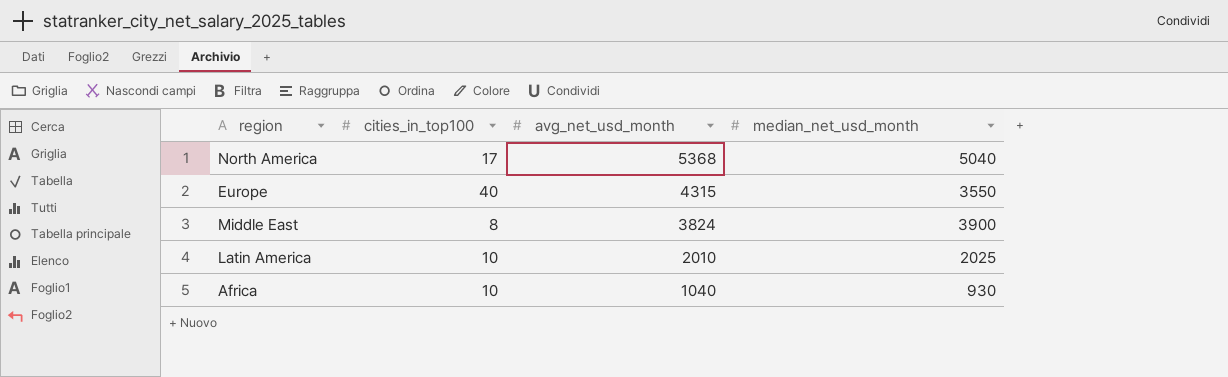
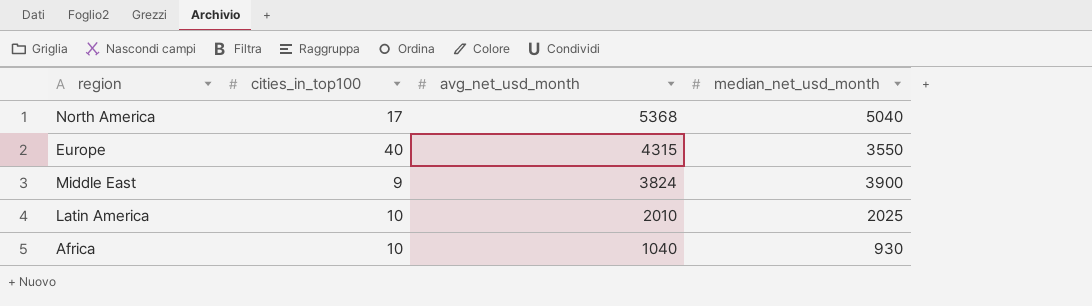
Middle East | cities_in_top100: 8 -> 9

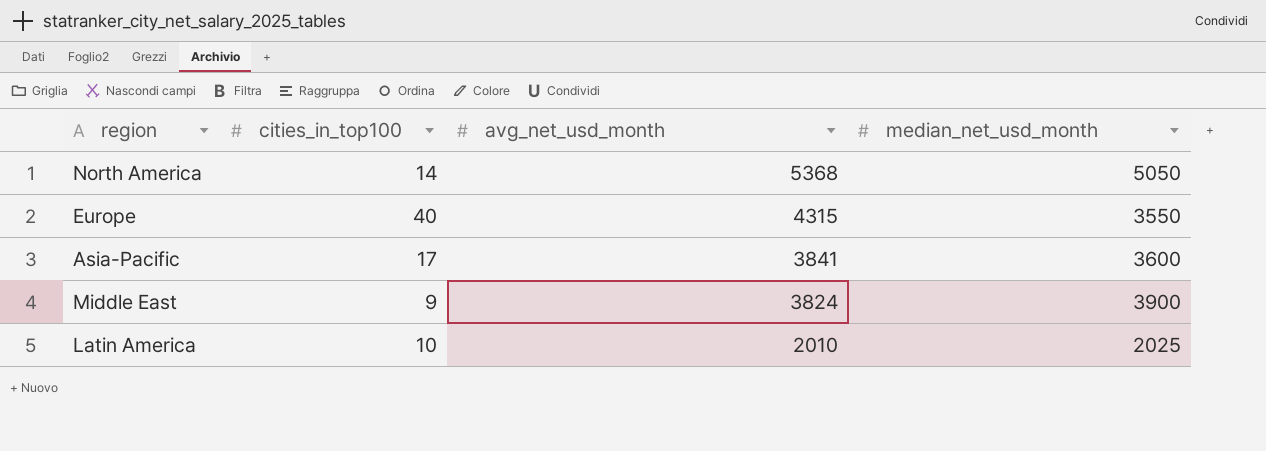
row Africa: 10 | 1040 | 930 -> none
North America | cities_in_top100: 17 -> 14
North America | median_net_usd_month: 5040 -> 5050
row Asia-Pacific: none -> 17 | 3841 | 3600

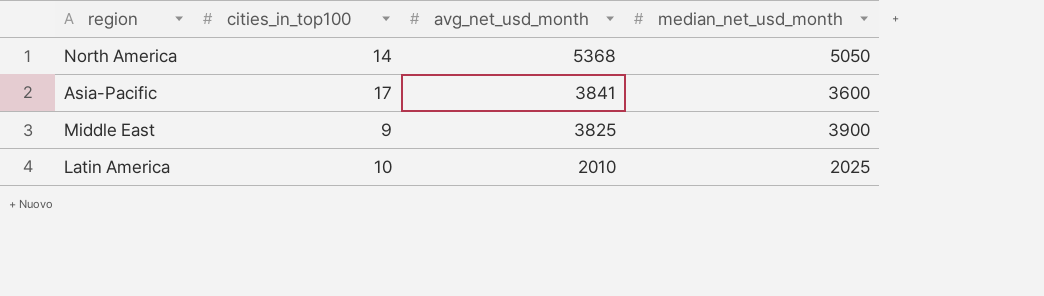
row Europe: 40 | 4315 | 3550 -> none
Middle East | avg_net_usd_month: 3824 -> 3825

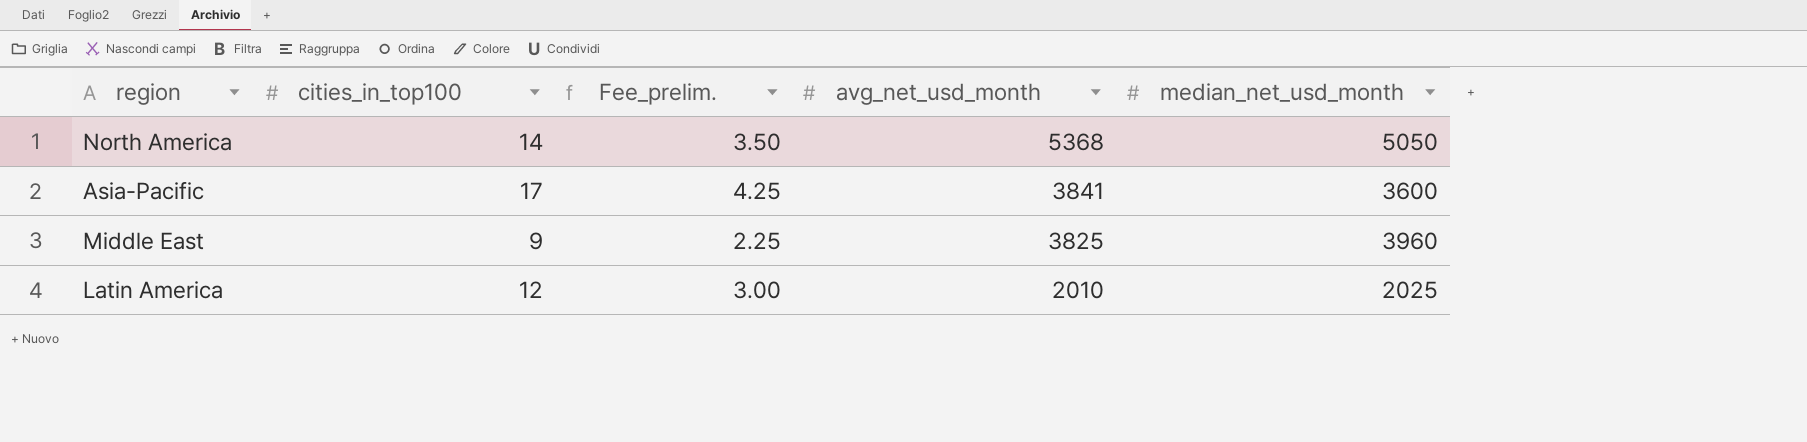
column Fee_prelim. | formula: none -> [cities_in_top100] * 0.25
Middle East | median_net_usd_month: 3900 -> 3960
Latin America | cities_in_top100: 10 -> 12

